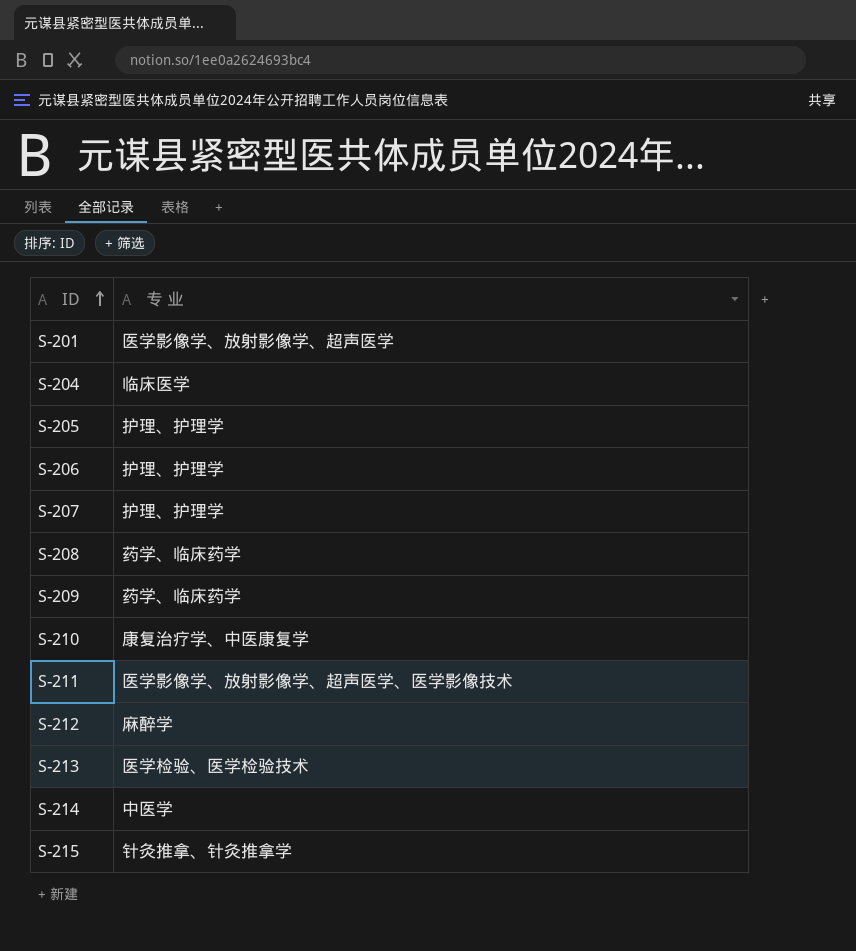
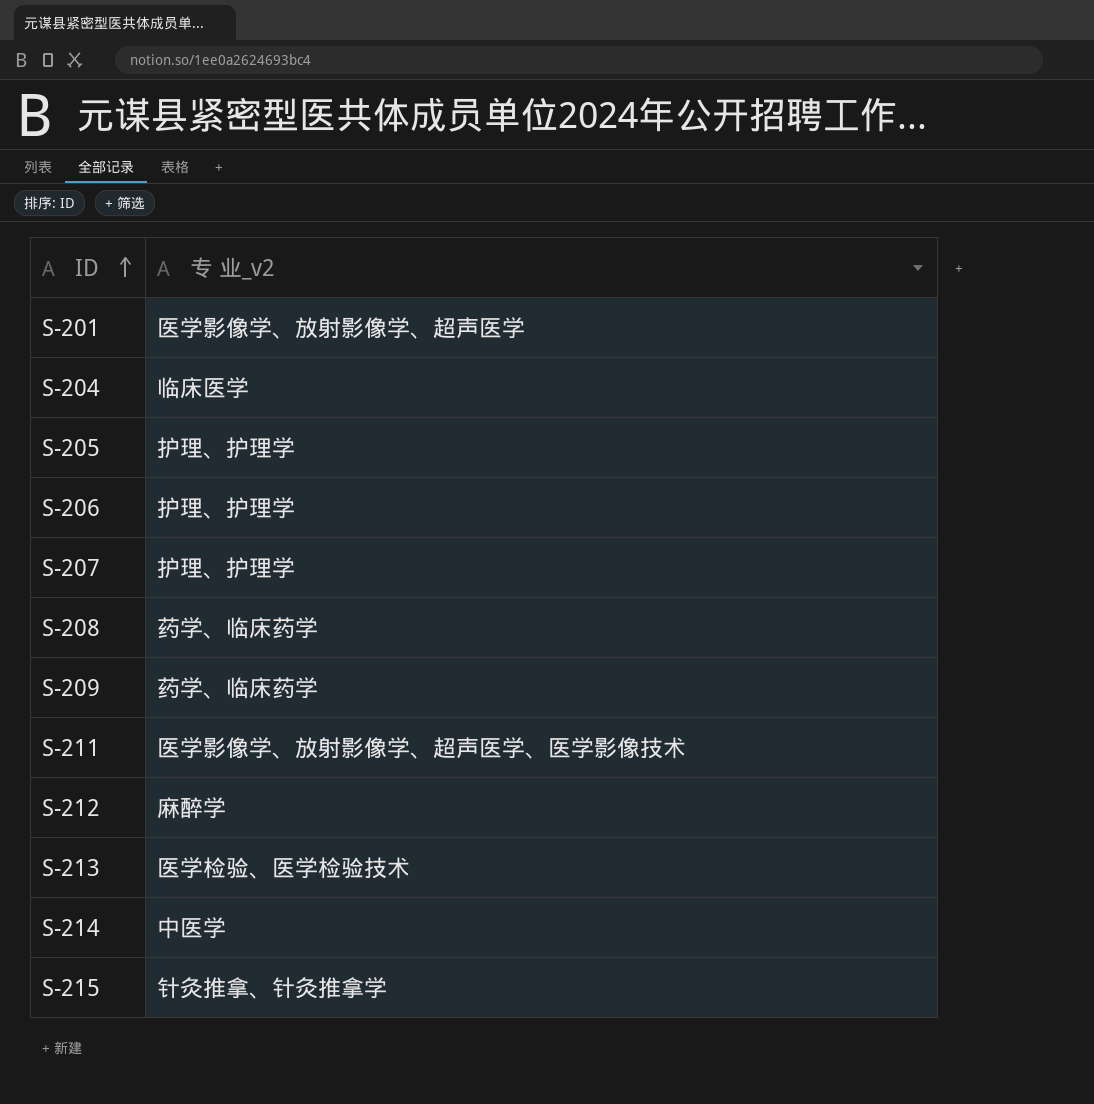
column name: 专 业 -> 专 业_v2
row S-210: 康复治疗学、中医康复学 -> none

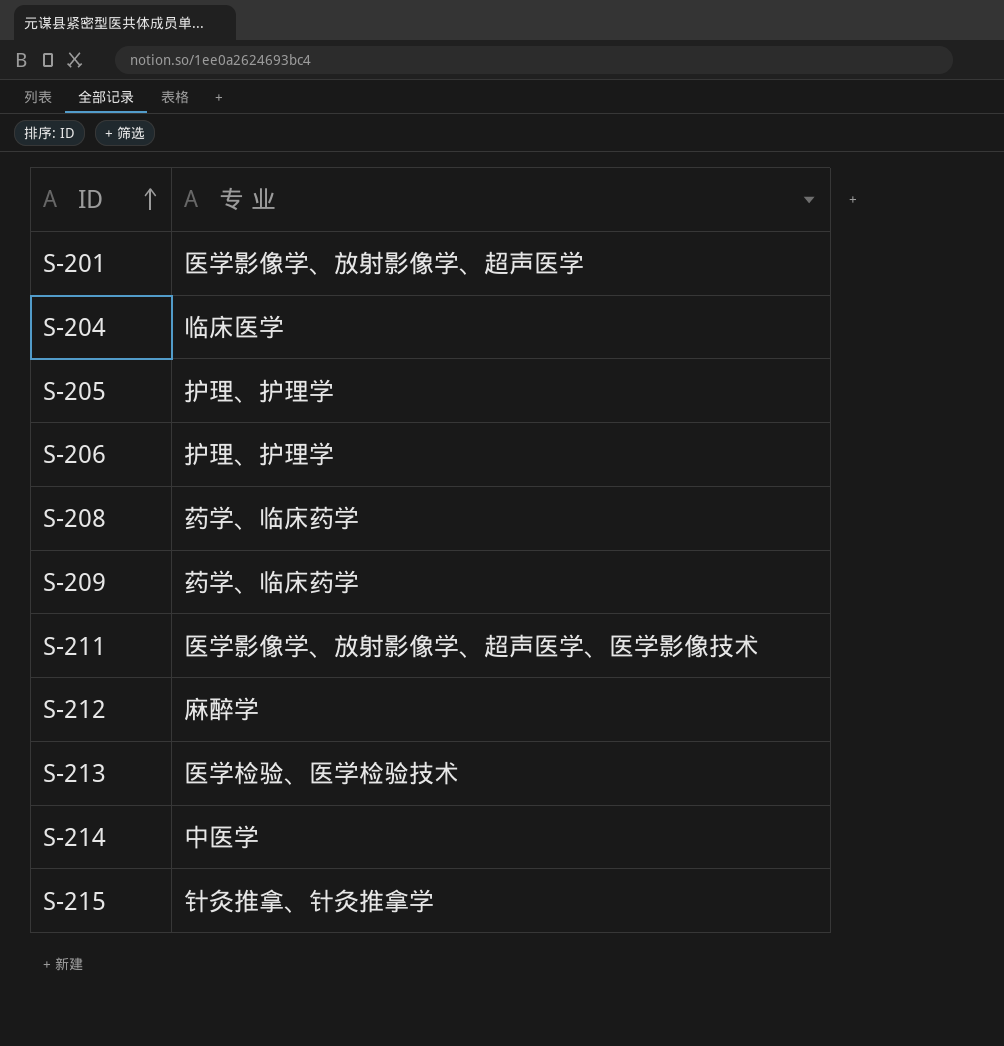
column name: 专 业_v2 -> 专 业
row S-207: 护理、护理学 -> none

